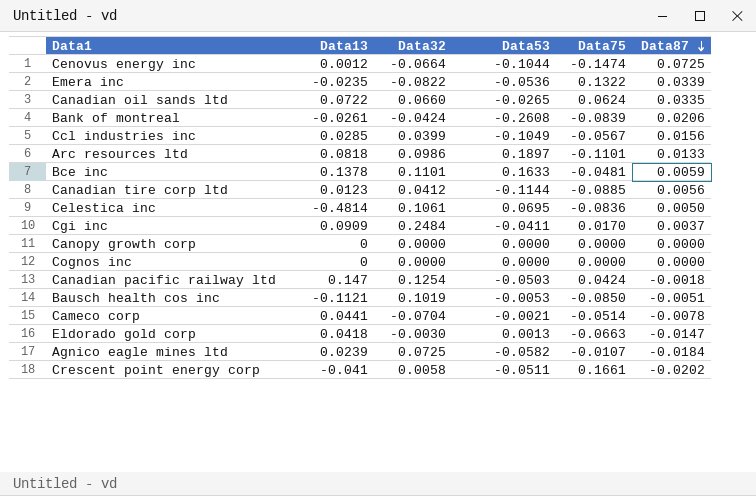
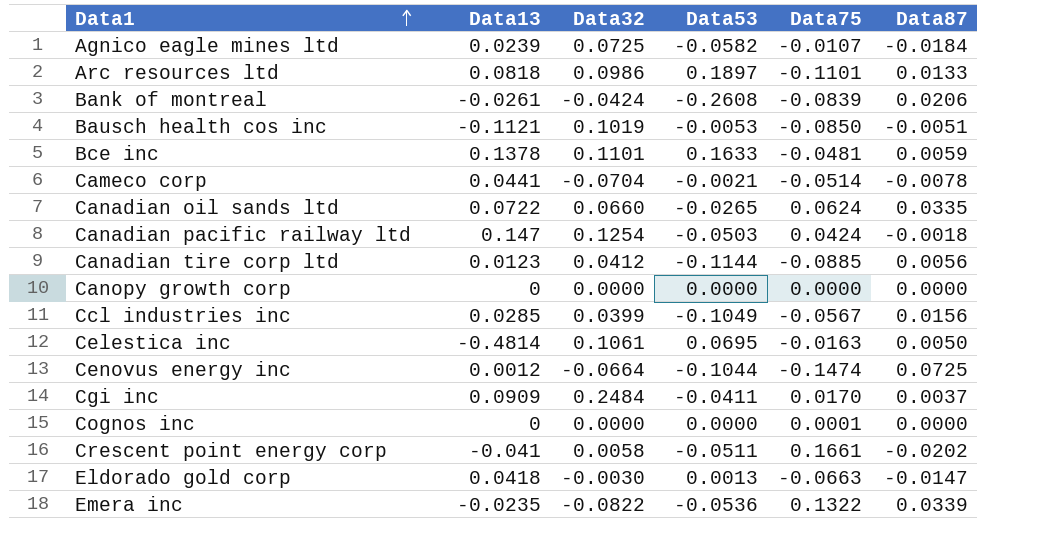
row order: Data87 descending -> Data1 ascending
Celestica inc | Data75: -0.0836 -> -0.0163
Cognos inc | Data75: 0.0000 -> 0.0001

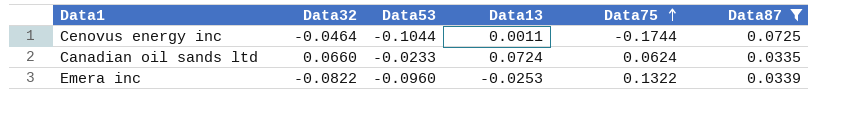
filter: none -> Data87 >= 0.0335
row order: Data1 ascending -> Data75 ascending
column Data13 | position: 2 -> 4
Cenovus energy inc | Data32: -0.0664 -> -0.0464
Cenovus energy inc | Data13: 0.0012 -> 0.0011
Cenovus energy inc | Data75: -0.1474 -> -0.1744
Canadian oil sands ltd | Data53: -0.0265 -> -0.0233
Canadian oil sands ltd | Data13: 0.0722 -> 0.0724
Emera inc | Data53: -0.0536 -> -0.0960
Emera inc | Data13: -0.0235 -> -0.0253

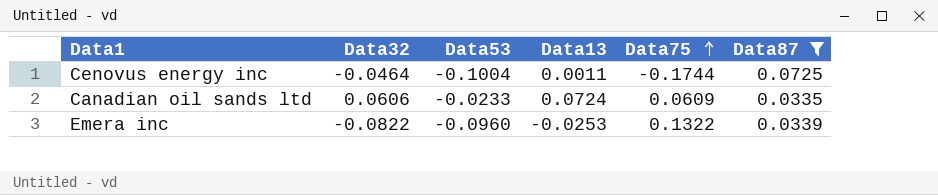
Cenovus energy inc | Data53: -0.1044 -> -0.1004
Canadian oil sands ltd | Data32: 0.0660 -> 0.0606
Canadian oil sands ltd | Data75: 0.0624 -> 0.0609

